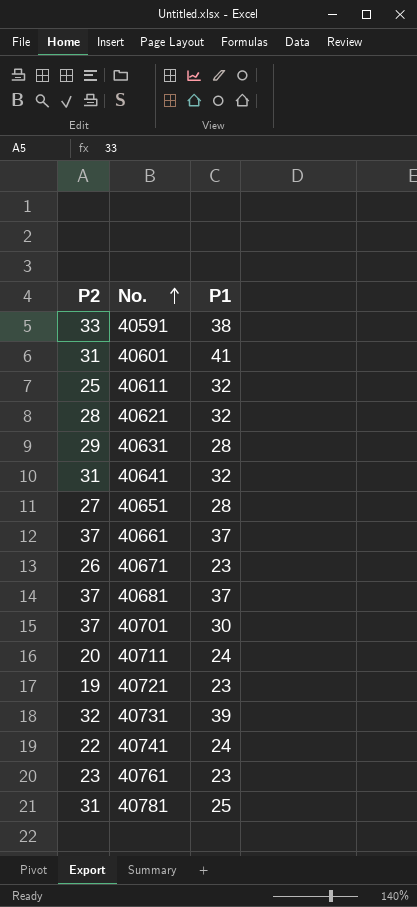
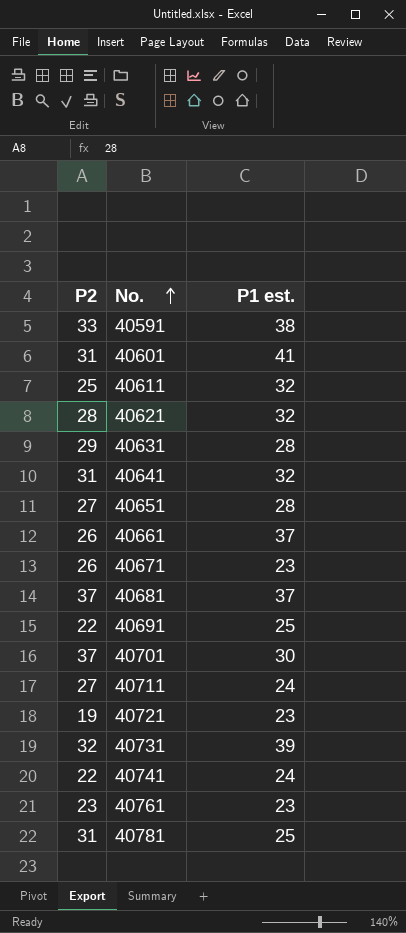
column name: P1 -> P1 est.
40661 | P2: 37 -> 26
row 40691: none -> 22 | 25
40711 | P2: 20 -> 27

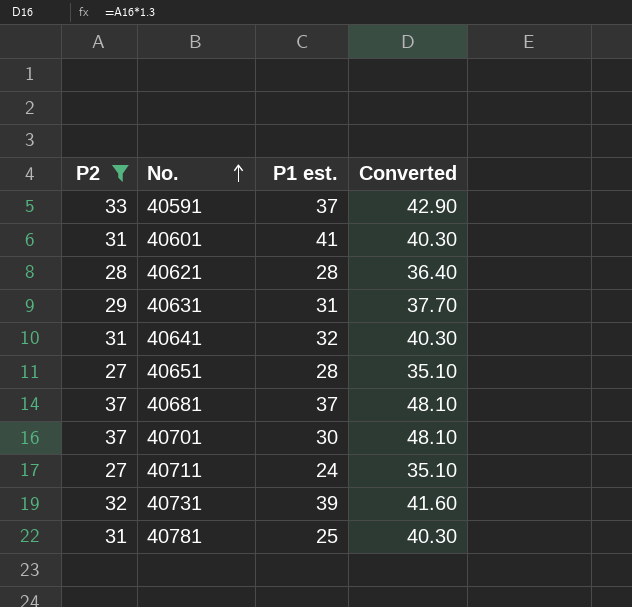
filter: none -> P2 >= 27
column Converted | formula: none -> [P2] * 1.3
40591 | P1 est.: 38 -> 37
40621 | P1 est.: 32 -> 28
40631 | P1 est.: 28 -> 31

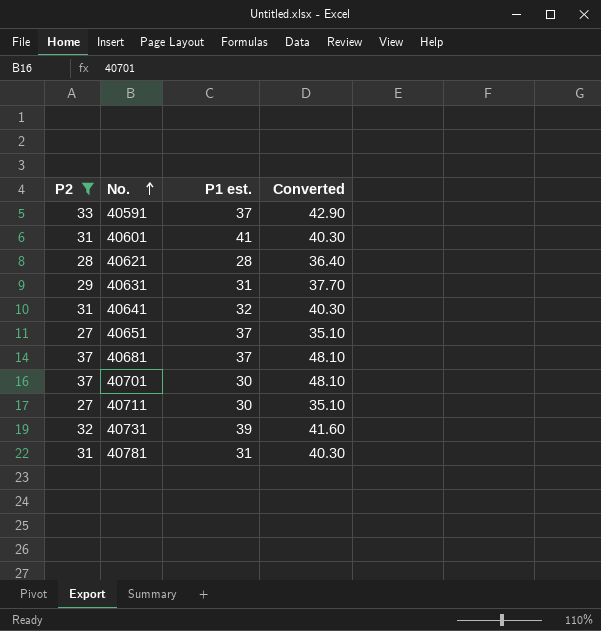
40651 | P1 est.: 28 -> 37
40711 | P1 est.: 24 -> 30
40781 | P1 est.: 25 -> 31

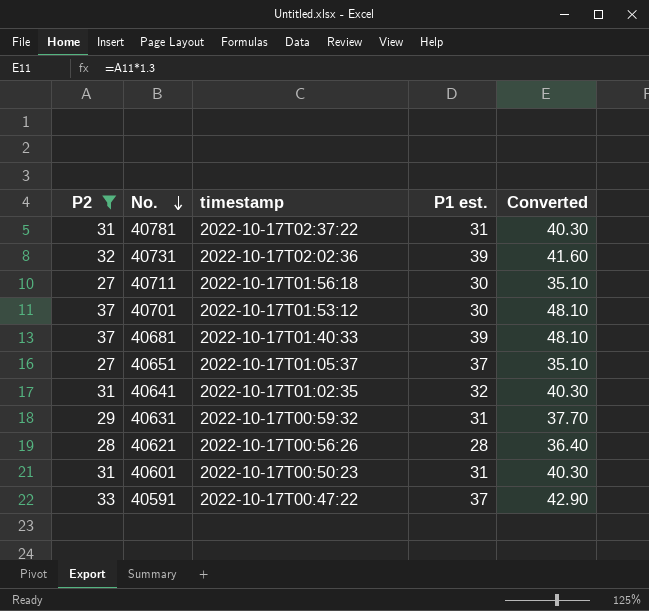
row order: No. ascending -> No. descending
column timestamp | position: none -> 3
40681 | P1 est.: 37 -> 39
40601 | P1 est.: 41 -> 31

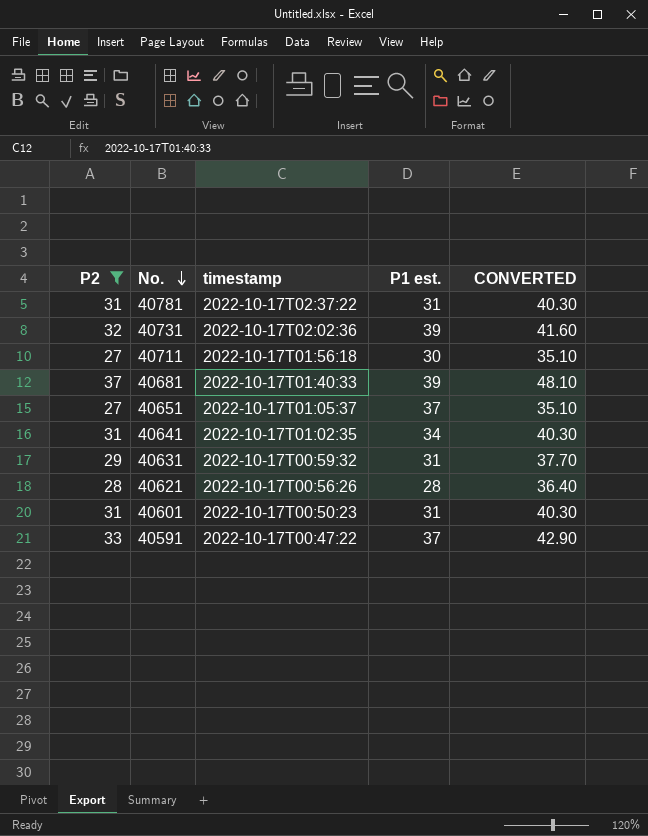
column name: Converted -> CONVERTED
row 40701: 37 | 2022-10-17T01:53:12 | 30 | 48.10 -> none
40641 | P1 est.: 32 -> 34

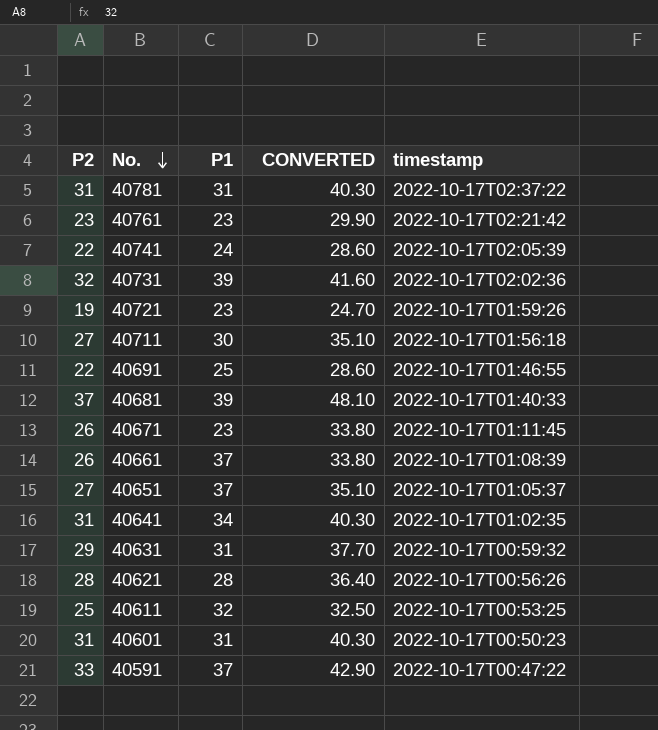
filter: P2 >= 27 -> none
column name: P1 est. -> P1
column timestamp | position: 3 -> 5

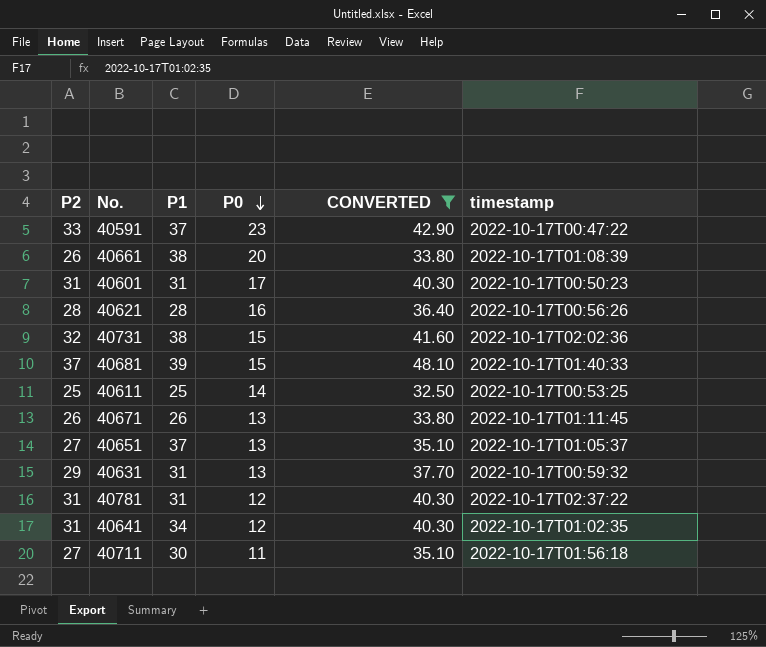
filter: none -> CONVERTED >= 32.50
row order: No. descending -> P0 descending
column P0 | position: none -> 4
40661 | P1: 37 -> 38
40731 | P1: 39 -> 38
40611 | P1: 32 -> 25
40671 | P1: 23 -> 26

